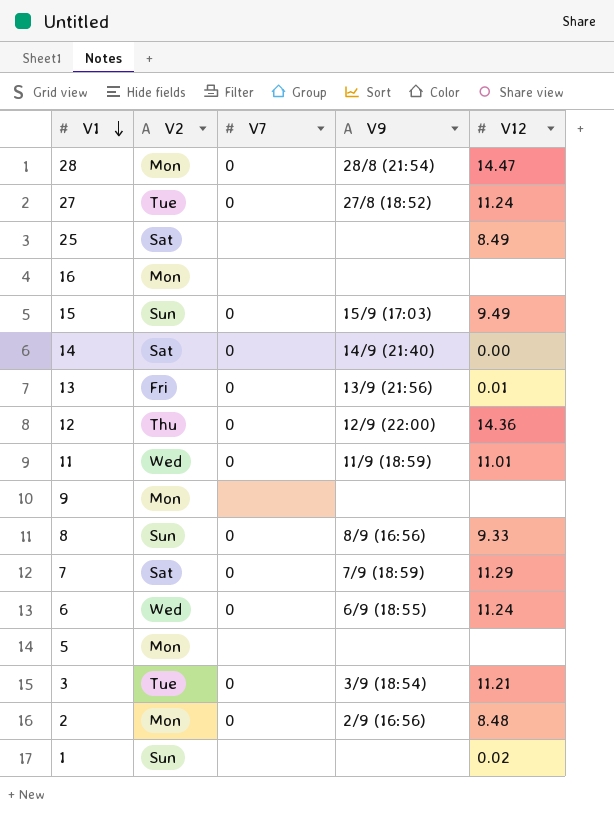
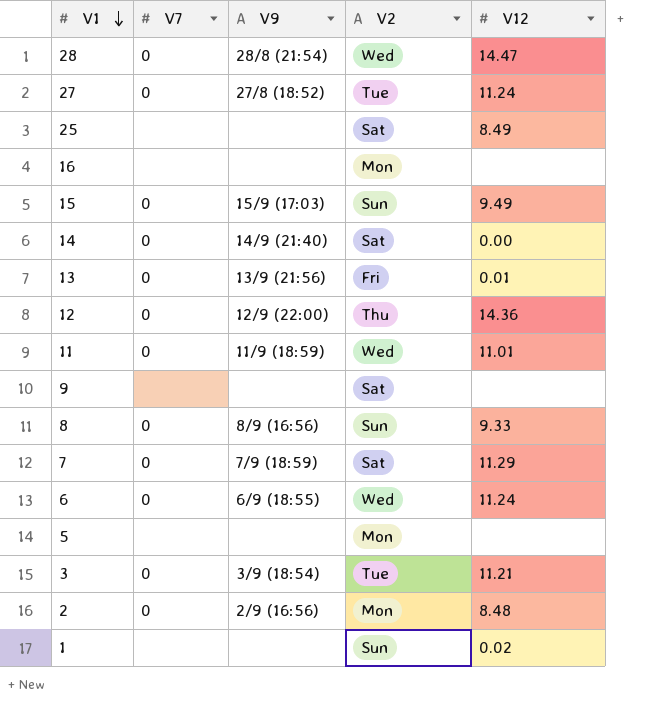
column V2 | position: 2 -> 4
28 | V2: Mon -> Wed
9 | V2: Mon -> Sat

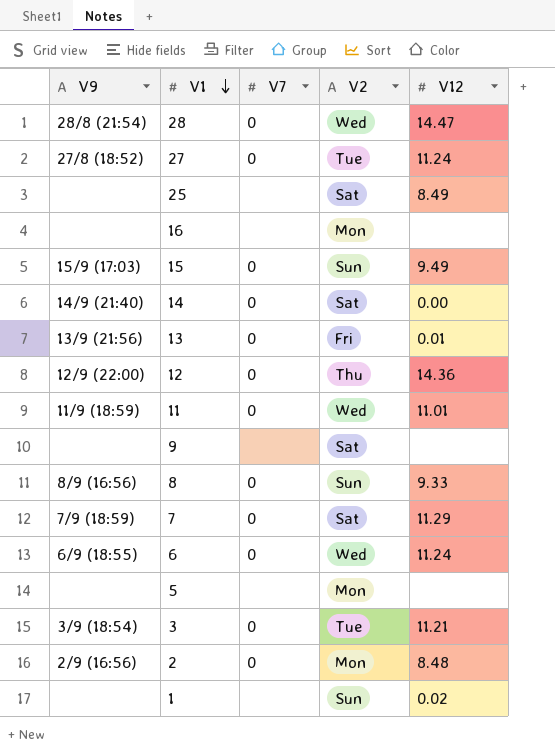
column V9 | position: 3 -> 1

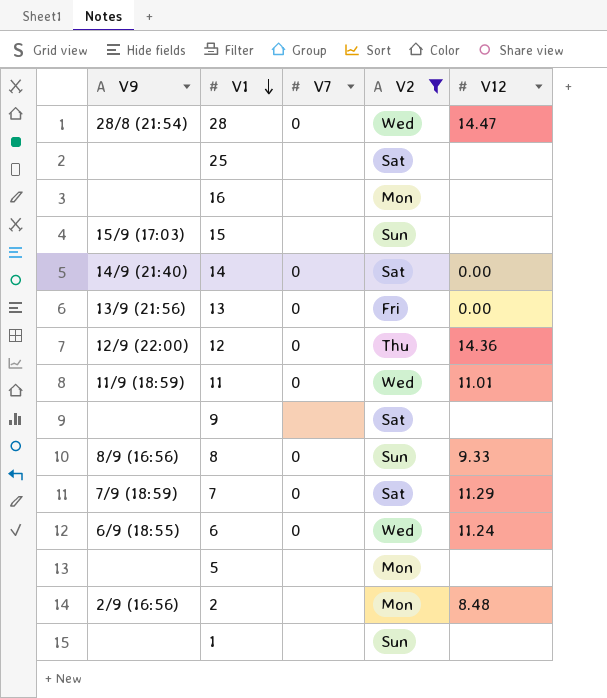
filter: none -> V2 != Tue
25 | V12: 8.49 -> none
15 | V7: 0 -> none
15 | V12: 9.49 -> none
13 | V12: 0.01 -> 0.00
2 | V7: 0 -> none
1 | V12: 0.02 -> none

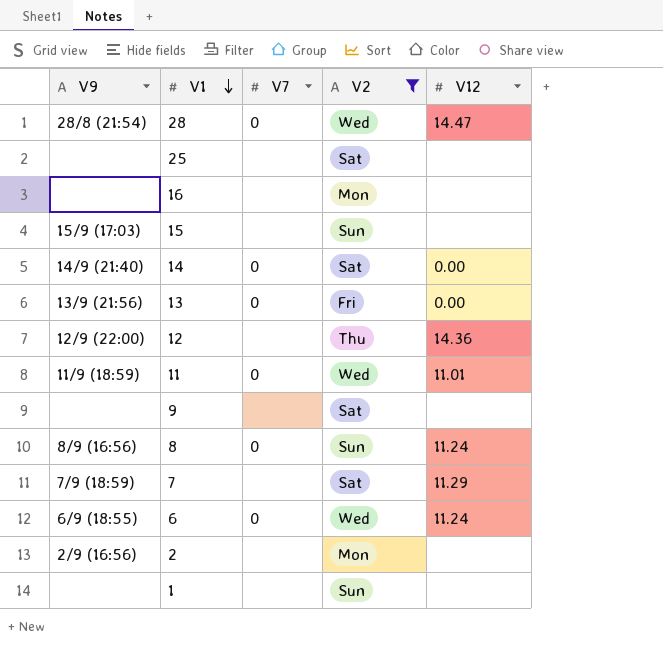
row 5: none | none | Mon | none -> none
12 | V7: 0 -> none
8 | V12: 9.33 -> 11.24
7 | V7: 0 -> none
2 | V12: 8.48 -> none

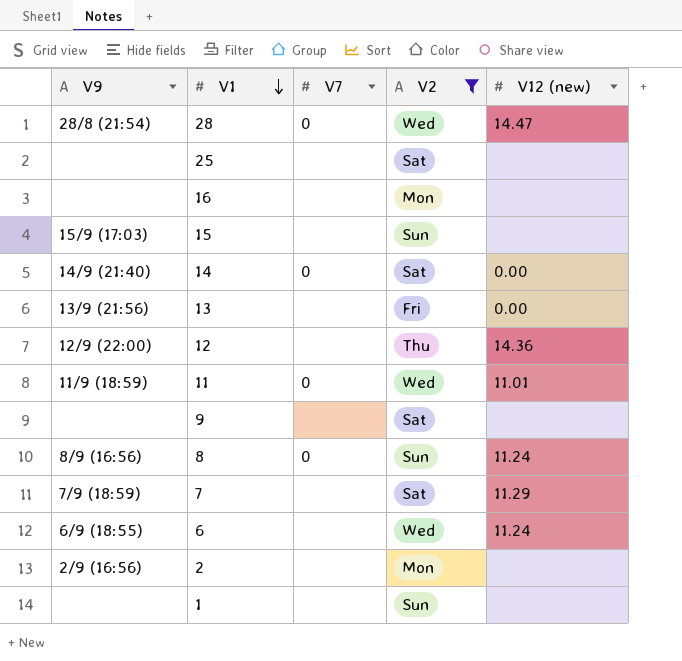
column name: V12 -> V12 (new)
13 | V7: 0 -> none
6 | V7: 0 -> none

